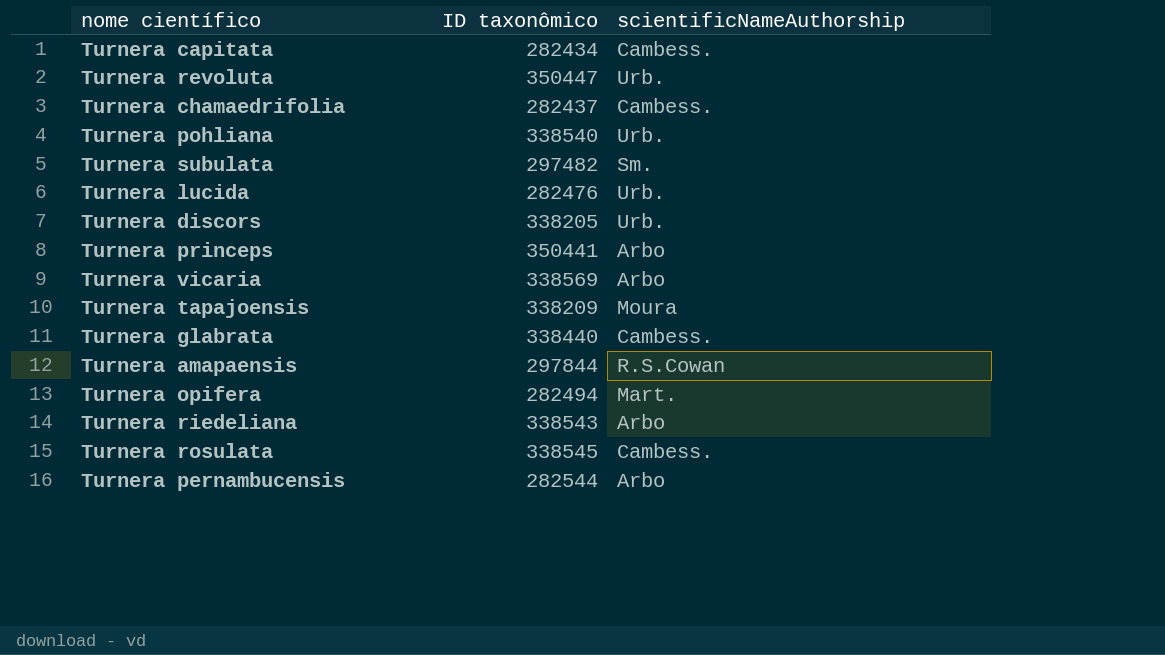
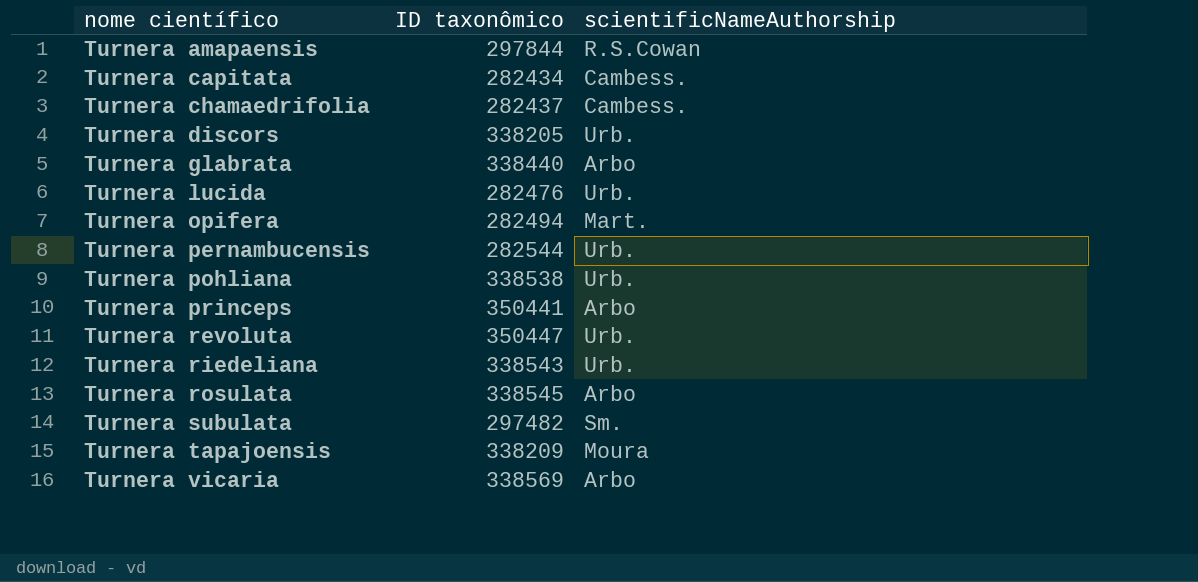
row order: none -> nome científico ascending
Turnera glabrata | scientificNameAuthorship: Cambess. -> Arbo
Turnera pernambucensis | scientificNameAuthorship: Arbo -> Urb.
Turnera pohliana | ID taxonômico: 338540 -> 338538
Turnera riedeliana | scientificNameAuthorship: Arbo -> Urb.
Turnera rosulata | scientificNameAuthorship: Cambess. -> Arbo

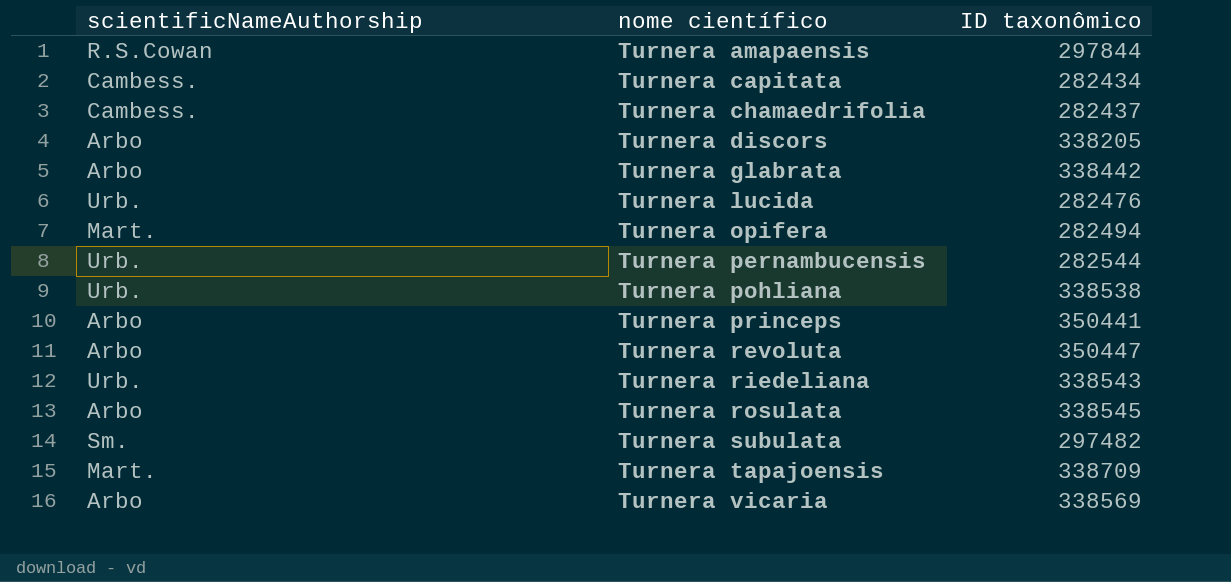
column scientificNameAuthorship | position: 3 -> 1
Turnera discors | scientificNameAuthorship: Urb. -> Arbo
Turnera glabrata | ID taxonômico: 338440 -> 338442
Turnera revoluta | scientificNameAuthorship: Urb. -> Arbo
Turnera tapajoensis | scientificNameAuthorship: Moura -> Mart.
Turnera tapajoensis | ID taxonômico: 338209 -> 338709

